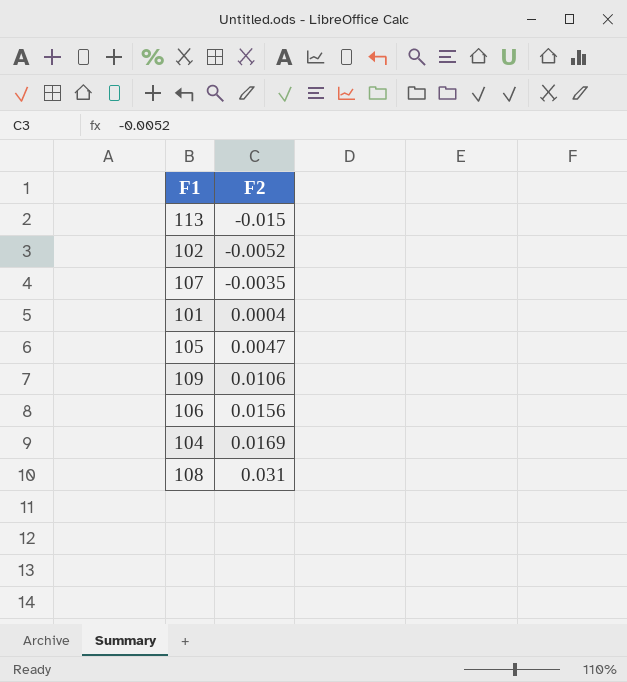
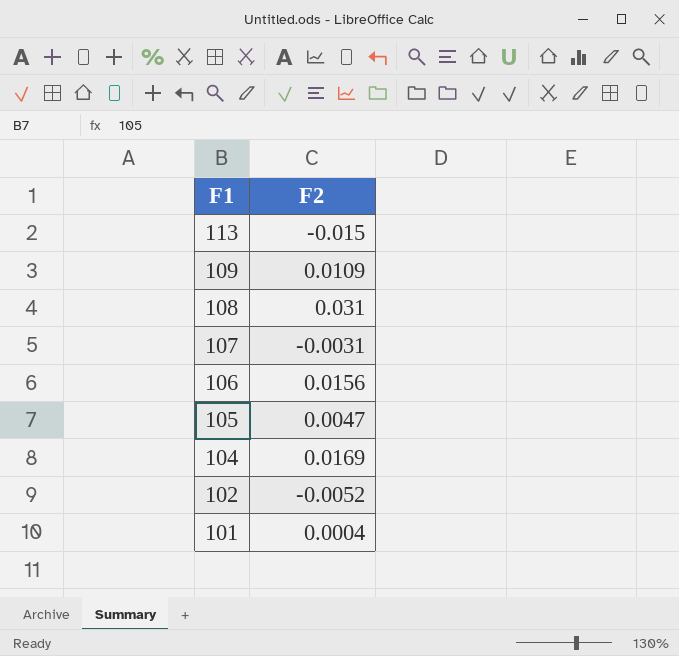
row order: F2 ascending -> F1 descending
109 | F2: 0.0106 -> 0.0109
107 | F2: -0.0035 -> -0.0031

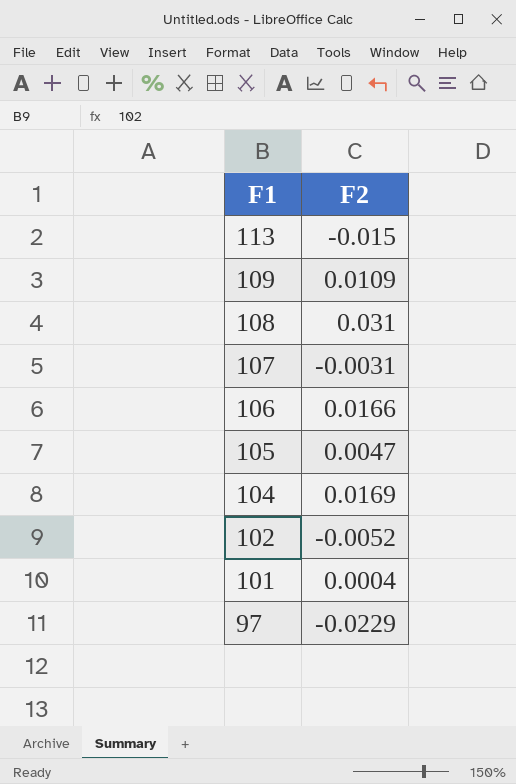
106 | F2: 0.0156 -> 0.0166
row 97: none -> -0.0229

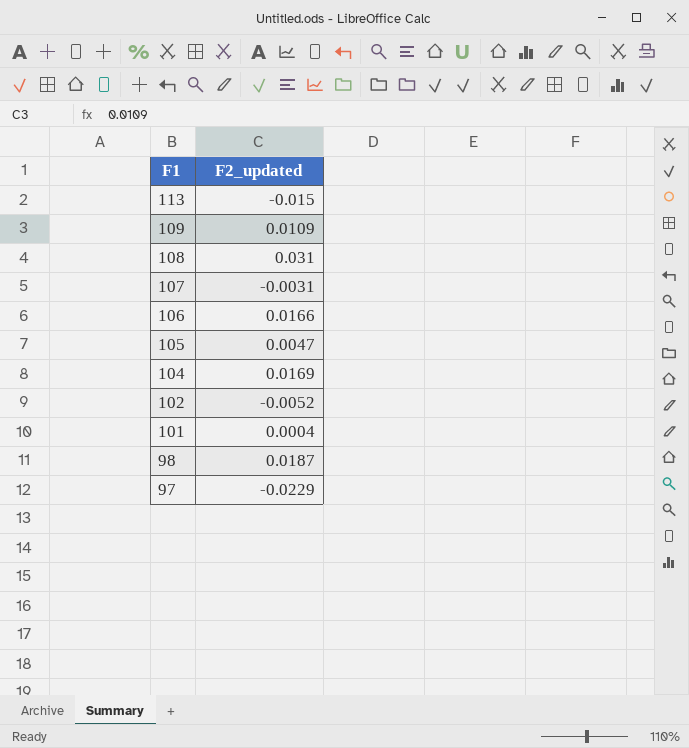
column name: F2 -> F2_updated
row 98: none -> 0.0187

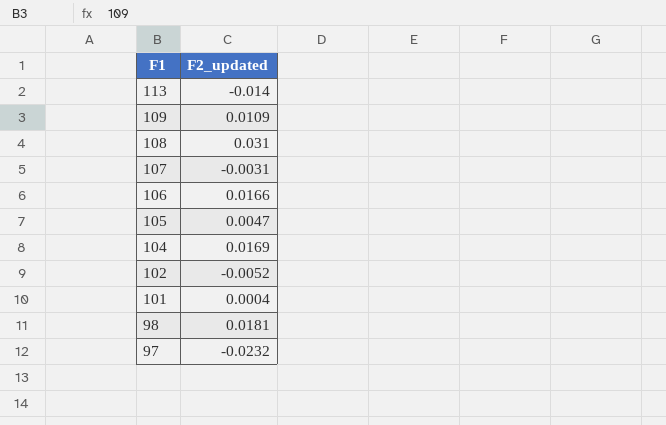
113 | F2_updated: -0.015 -> -0.014
98 | F2_updated: 0.0187 -> 0.0181
97 | F2_updated: -0.0229 -> -0.0232

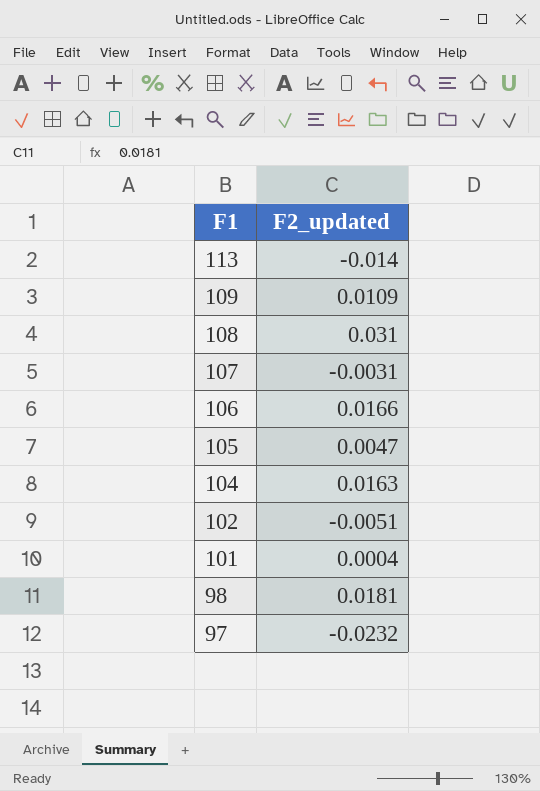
104 | F2_updated: 0.0169 -> 0.0163
102 | F2_updated: -0.0052 -> -0.0051

